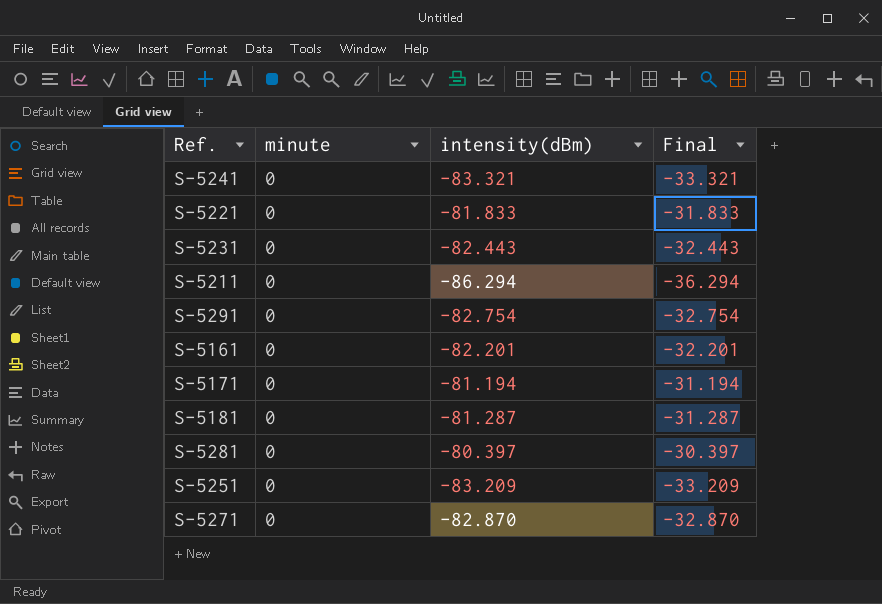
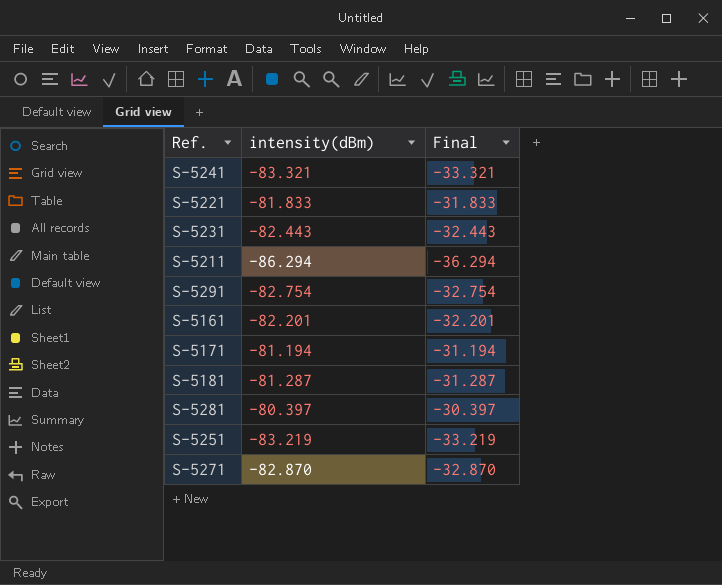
column minute | position: 2 -> none
S-5251 | intensity(dBm): -83.209 -> -83.219
S-5251 | Final: -33.209 -> -33.219

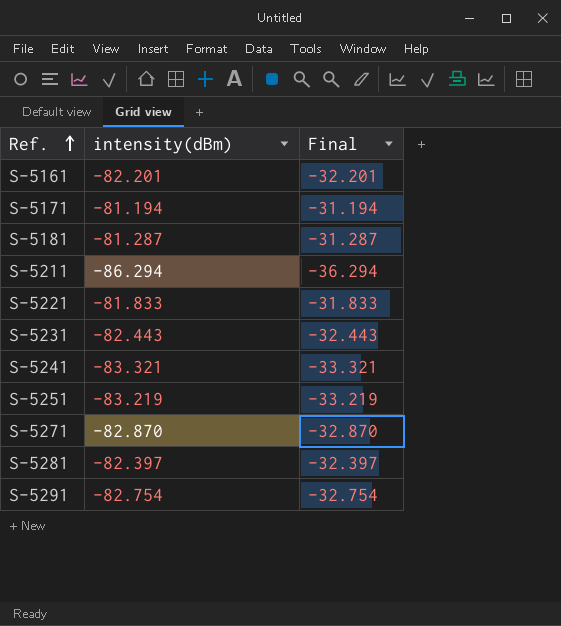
row order: none -> Ref. ascending
S-5281 | intensity(dBm): -80.397 -> -82.397
S-5281 | Final: -30.397 -> -32.397

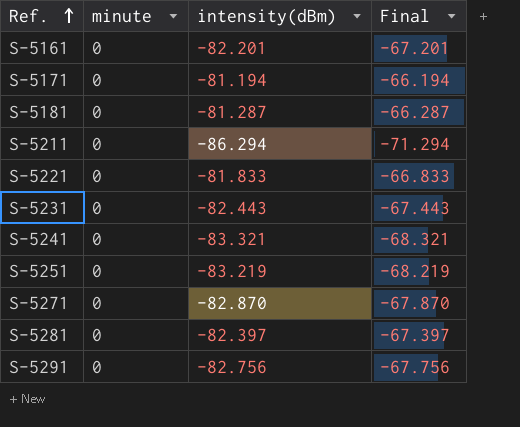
column minute | position: none -> 2
column Final | formula: [intensity(dBm)] + 50 -> [intensity(dBm)] + 15
S-5291 | intensity(dBm): -82.754 -> -82.756

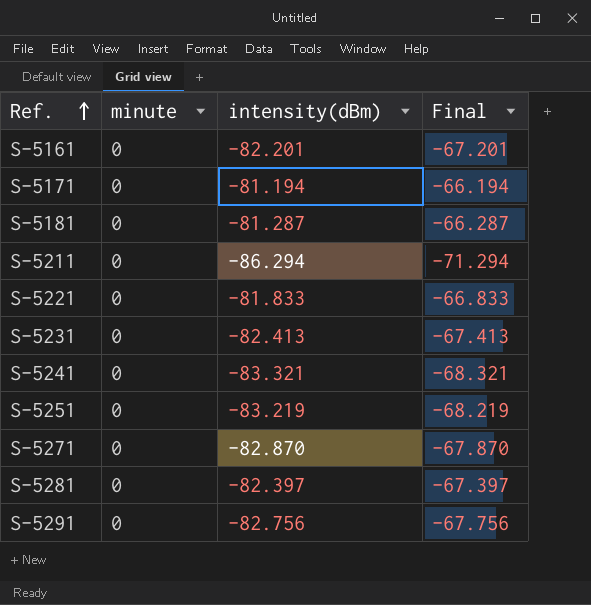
S-5231 | intensity(dBm): -82.443 -> -82.413
S-5231 | Final: -67.443 -> -67.413

